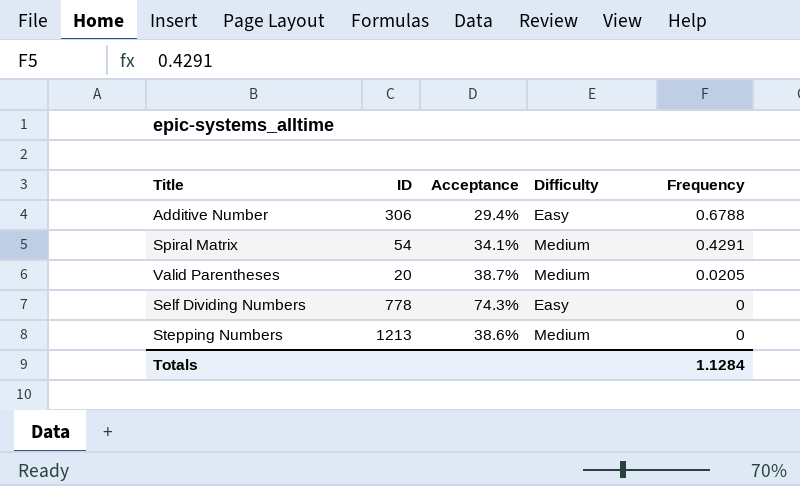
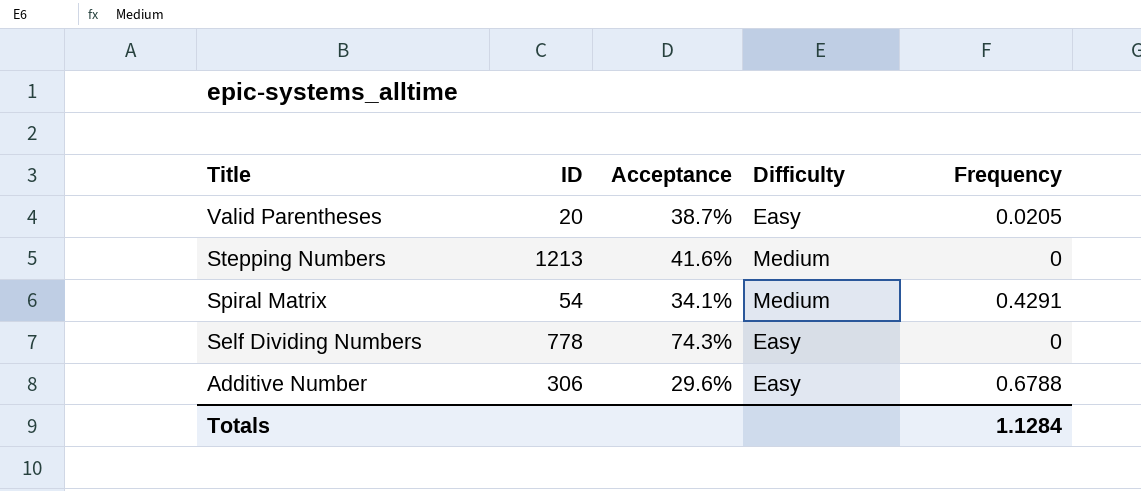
row order: Frequency descending -> Title descending
Valid Parentheses | Difficulty: Medium -> Easy
Stepping Numbers | Acceptance: 38.6% -> 41.6%
Additive Number | Acceptance: 29.4% -> 29.6%

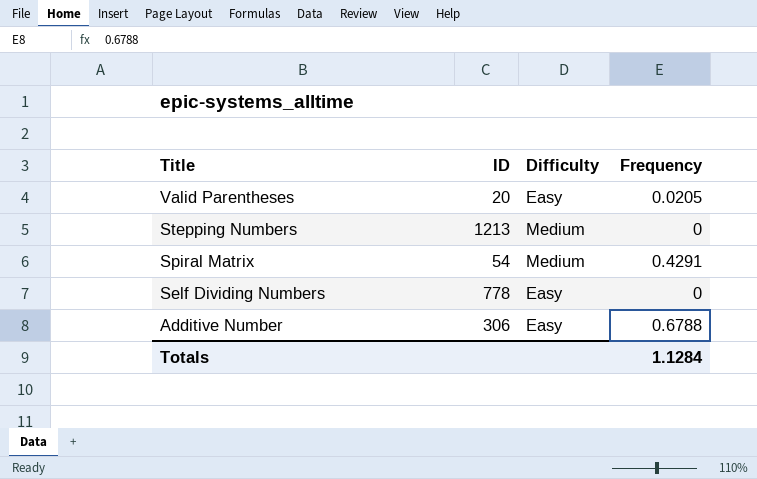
column Acceptance | position: 3 -> none

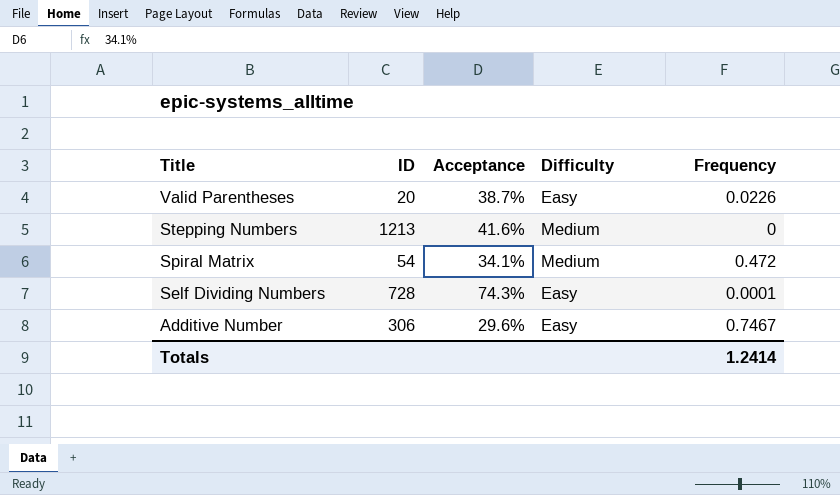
column Acceptance | position: none -> 3
Valid Parentheses | Frequency: 0.0205 -> 0.0226
Spiral Matrix | Frequency: 0.4291 -> 0.472
Self Dividing Numbers | ID: 778 -> 728
Self Dividing Numbers | Frequency: 0 -> 0.0001
Additive Number | Frequency: 0.6788 -> 0.7467
Totals | Frequency: 1.1284 -> 1.2414

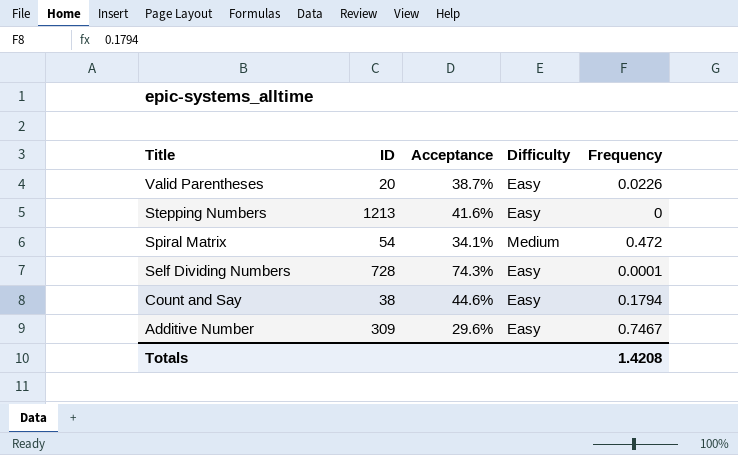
Stepping Numbers | Difficulty: Medium -> Easy
row Count and Say: none -> 38 | 44.6% | Easy | 0.1794
Additive Number | ID: 306 -> 309
Totals | Frequency: 1.2414 -> 1.4208

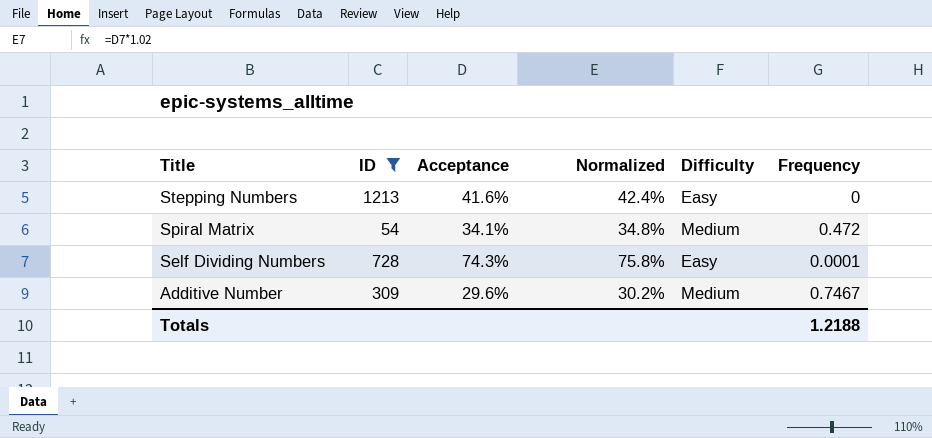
filter: none -> ID >= 54
column Normalized | formula: none -> [Acceptance] * 1.02
Additive Number | Difficulty: Easy -> Medium
Totals | Frequency: 1.4208 -> 1.2188

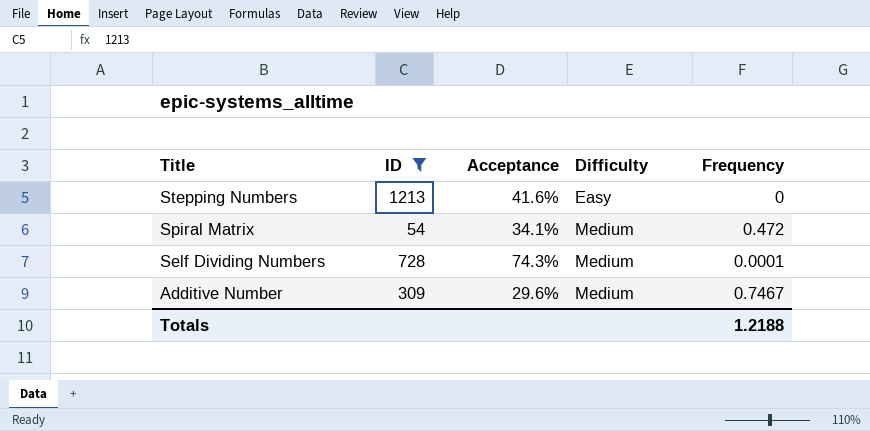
column Normalized | formula: [Acceptance] * 1.02 -> none
Self Dividing Numbers | Difficulty: Easy -> Medium

